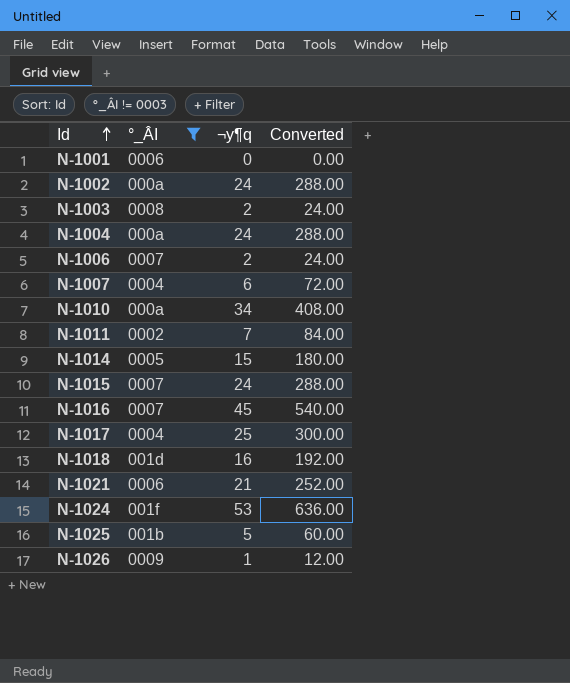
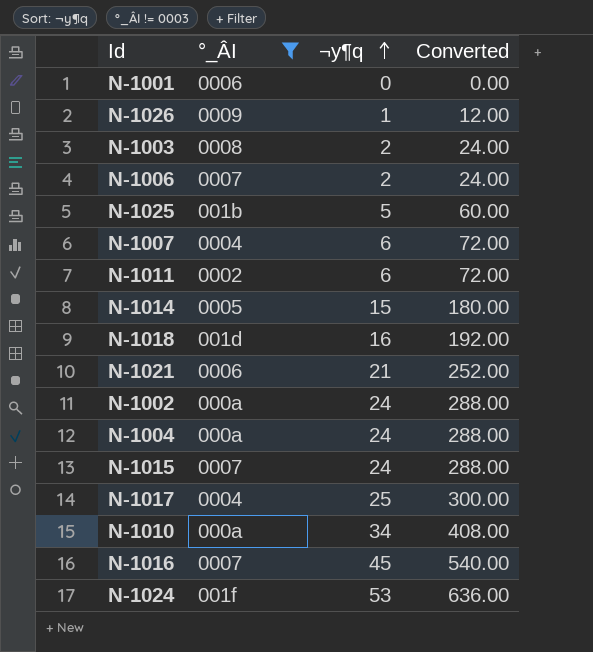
row order: Id ascending -> ¬y¶q ascending
N-1011 | ¬y¶q: 7 -> 6
N-1011 | Converted: 84.00 -> 72.00

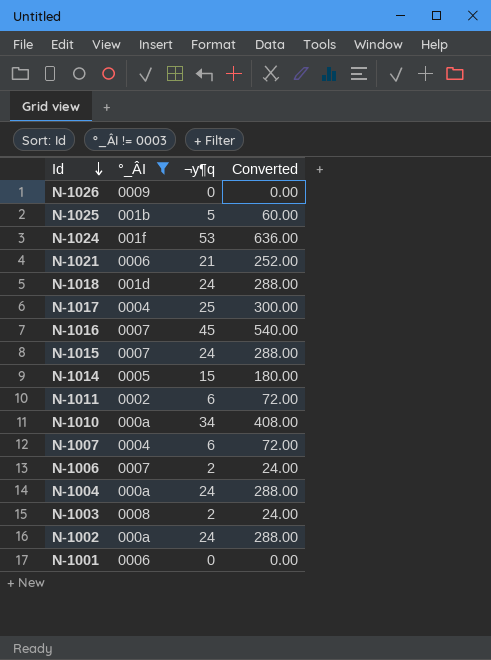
row order: ¬y¶q ascending -> Id descending
N-1026 | ¬y¶q: 1 -> 0
N-1026 | Converted: 12.00 -> 0.00
N-1018 | ¬y¶q: 16 -> 24
N-1018 | Converted: 192.00 -> 288.00

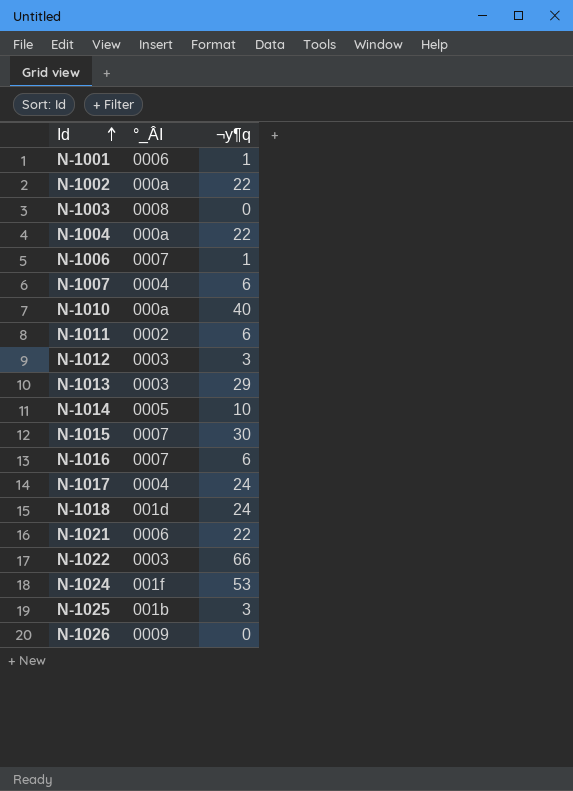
filter: °_ÂI != 0003 -> none
row order: Id descending -> Id ascending
column Converted | formula: [¬y¶q] * 12 -> none
N-1001 | ¬y¶q: 0 -> 1
N-1002 | ¬y¶q: 24 -> 22
N-1003 | ¬y¶q: 2 -> 0
N-1004 | ¬y¶q: 24 -> 22
N-1006 | ¬y¶q: 2 -> 1
N-1010 | ¬y¶q: 34 -> 40
N-1014 | ¬y¶q: 15 -> 10
N-1015 | ¬y¶q: 24 -> 30
N-1016 | ¬y¶q: 45 -> 6
N-1017 | ¬y¶q: 25 -> 24
N-1021 | ¬y¶q: 21 -> 22
N-1025 | ¬y¶q: 5 -> 3

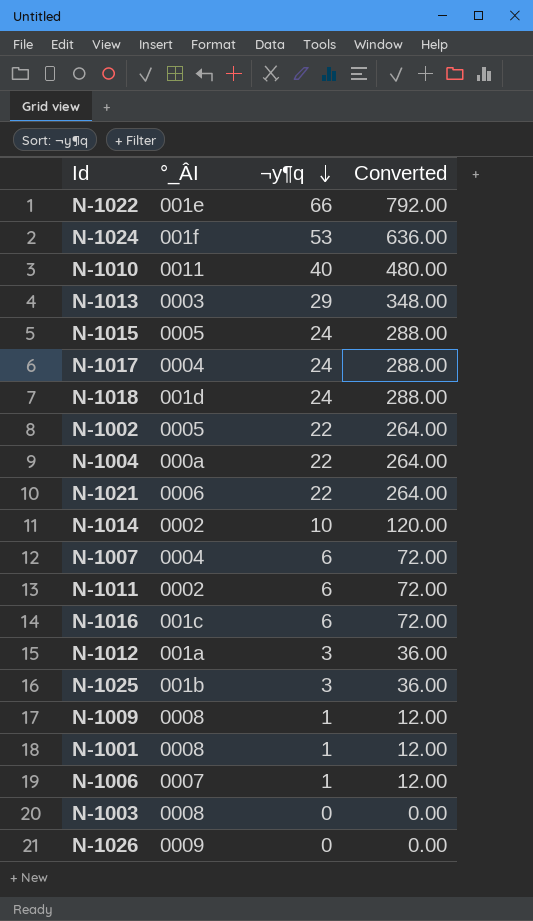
row order: Id ascending -> ¬y¶q descending
column Converted | formula: none -> [¬y¶q] * 12
N-1022 | °_ÂI: 0003 -> 001e
N-1010 | °_ÂI: 000a -> 0011
N-1015 | °_ÂI: 0007 -> 0005
N-1015 | ¬y¶q: 30 -> 24
N-1002 | °_ÂI: 000a -> 0005
N-1014 | °_ÂI: 0005 -> 0002
N-1016 | °_ÂI: 0007 -> 001c
N-1012 | °_ÂI: 0003 -> 001a
row N-1009: none -> 0008 | 1 | 12.00
N-1001 | °_ÂI: 0006 -> 0008

